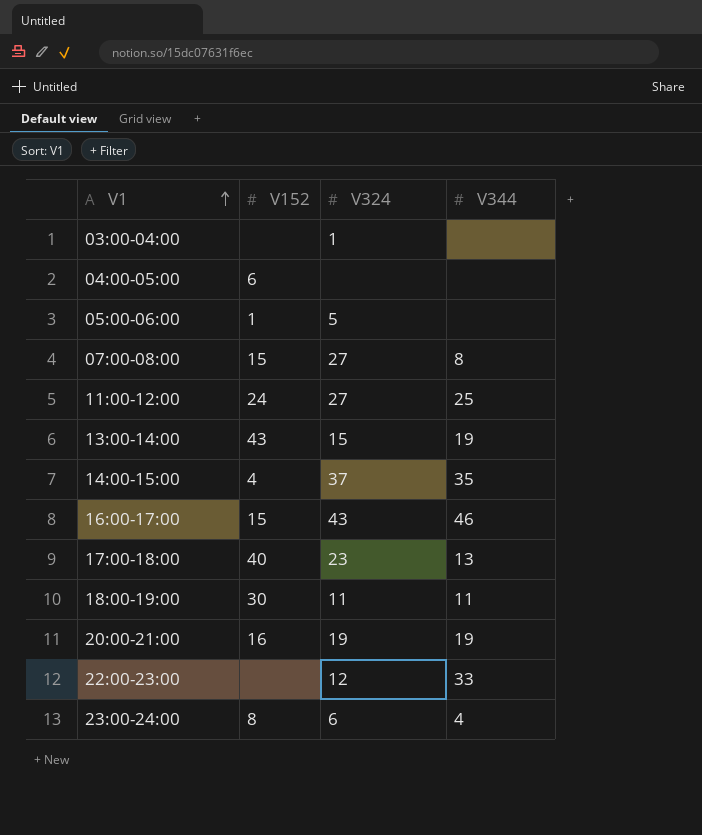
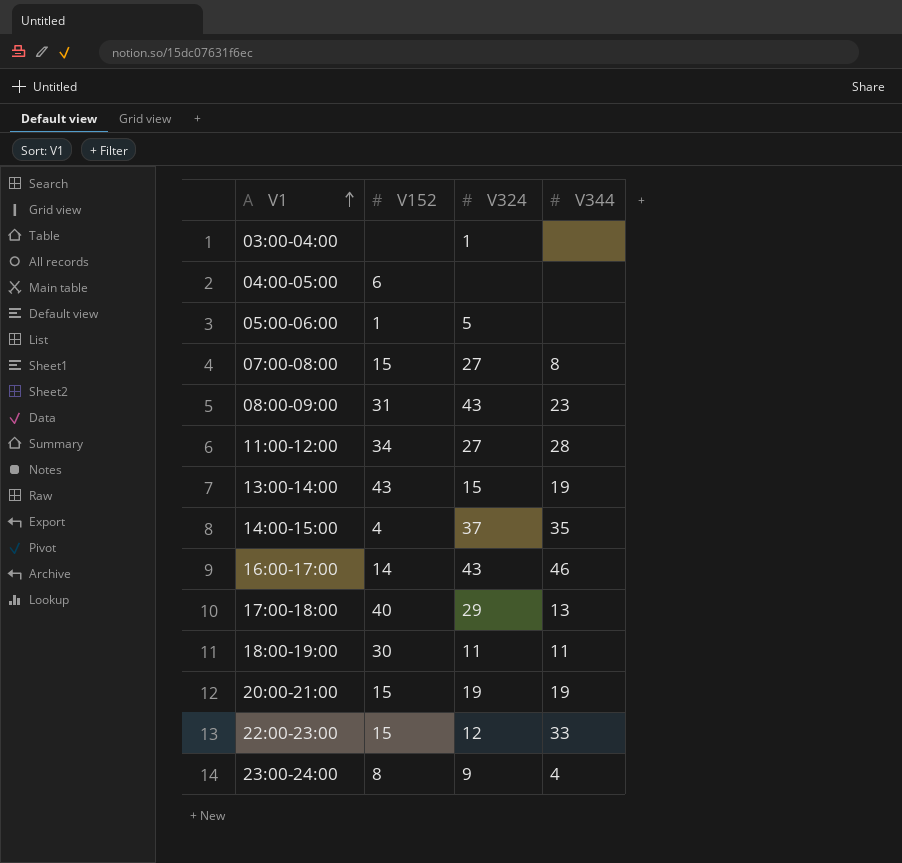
row 08:00-09:00: none -> 31 | 43 | 23
11:00-12:00 | V152: 24 -> 34
11:00-12:00 | V344: 25 -> 28
16:00-17:00 | V152: 15 -> 14
17:00-18:00 | V324: 23 -> 29
20:00-21:00 | V152: 16 -> 15
22:00-23:00 | V152: none -> 15
23:00-24:00 | V324: 6 -> 9

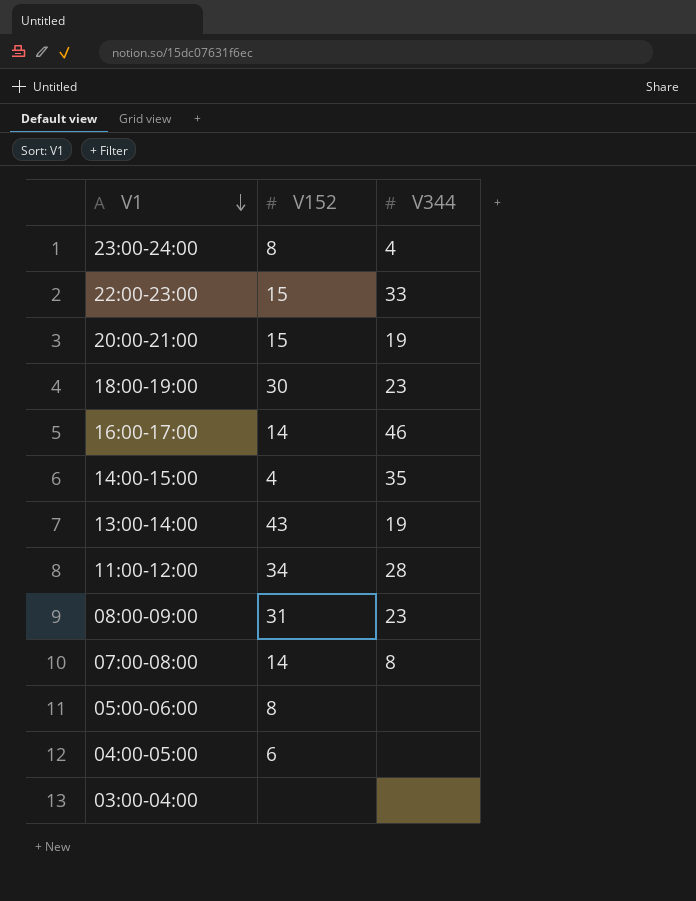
row order: V1 ascending -> V1 descending
column V324 | position: 3 -> none
row 17:00-18:00: 40 | 29 | 13 -> none
18:00-19:00 | V344: 11 -> 23
07:00-08:00 | V152: 15 -> 14
05:00-06:00 | V152: 1 -> 8

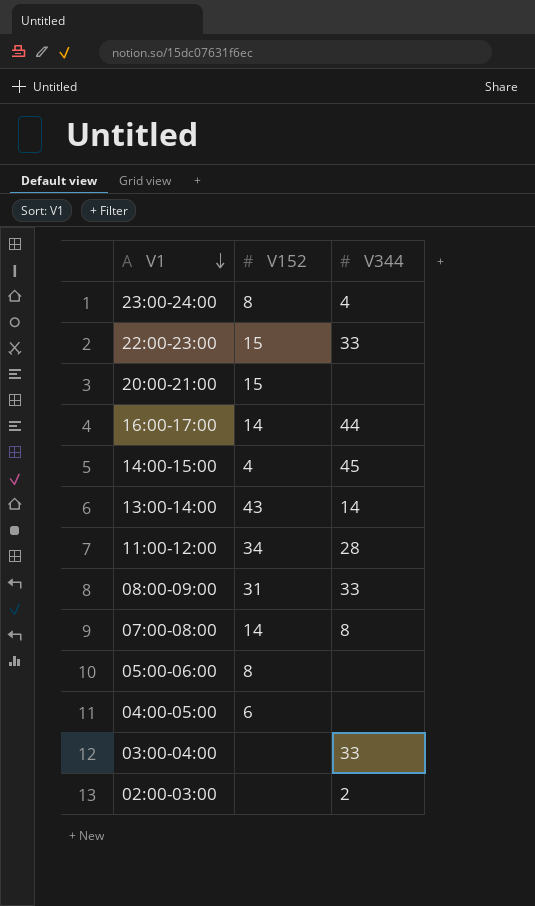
row 18:00-19:00: 30 | 23 -> none
20:00-21:00 | V344: 19 -> none
16:00-17:00 | V344: 46 -> 44
14:00-15:00 | V344: 35 -> 45
13:00-14:00 | V344: 19 -> 14
08:00-09:00 | V344: 23 -> 33
03:00-04:00 | V344: none -> 33
row 02:00-03:00: none -> none | 2

